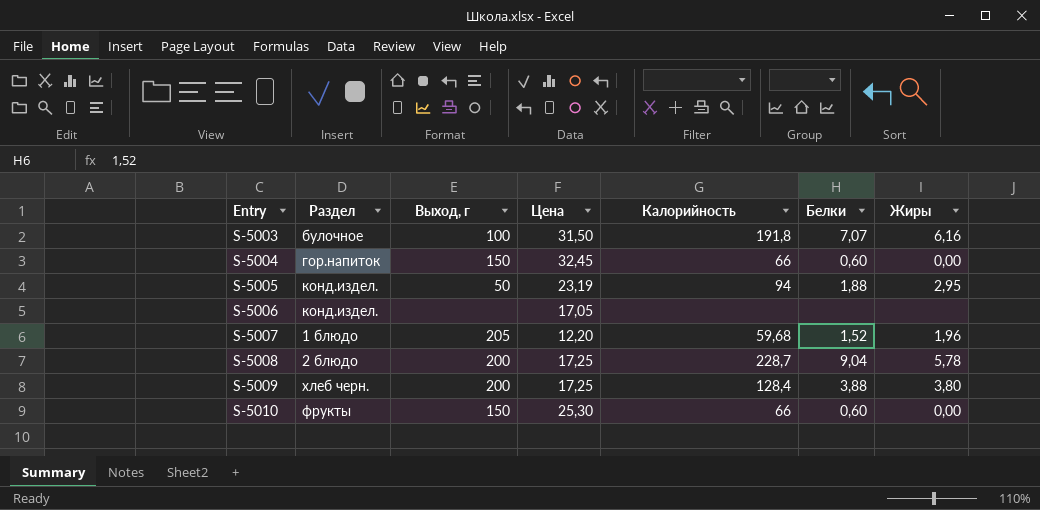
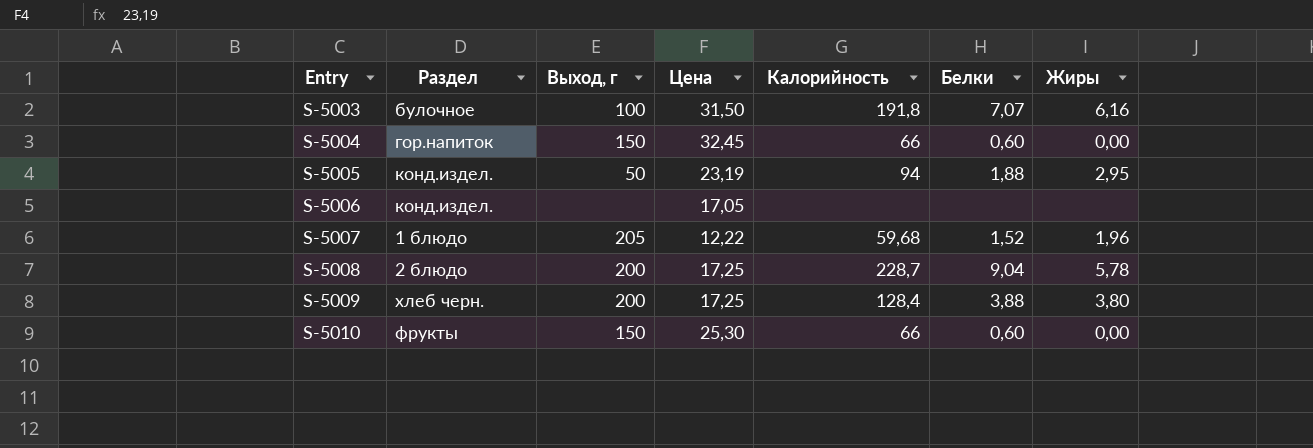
S-5007 | Цена: 12,20 -> 12,22

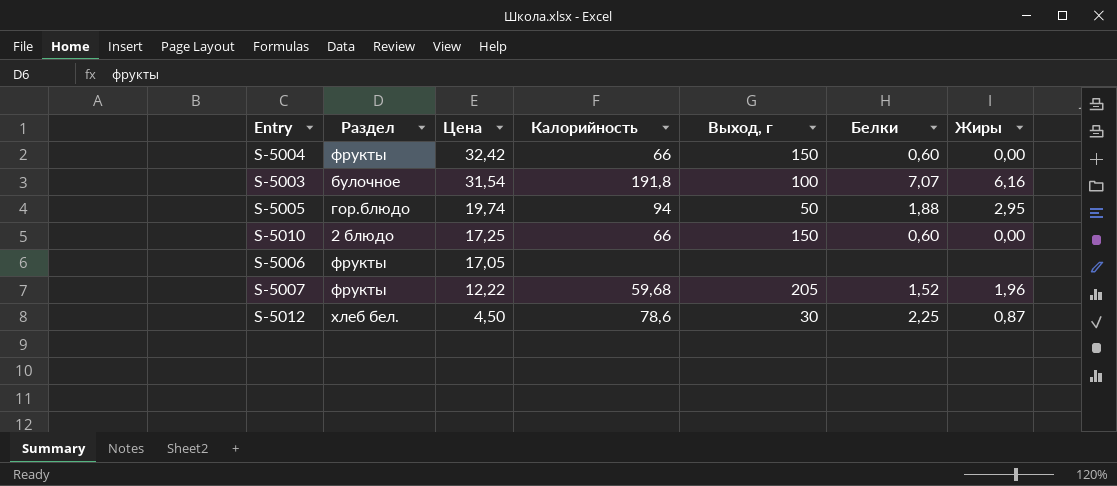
row order: Entry ascending -> Цена descending
column Выход, г | position: 3 -> 5
row S-5008: 2 блюдо | 200 | 17,25 | 228,7 | 9,04 | 5,78 -> none
row S-5009: хлеб черн. | 200 | 17,25 | 128,4 | 3,88 | 3,80 -> none
S-5004 | Раздел: гор.напиток -> фрукты
S-5004 | Цена: 32,45 -> 32,42
S-5003 | Цена: 31,50 -> 31,54
S-5005 | Раздел: конд.издел. -> гор.блюдо
S-5005 | Цена: 23,19 -> 19,74
S-5010 | Раздел: фрукты -> 2 блюдо
S-5010 | Цена: 25,30 -> 17,25
S-5006 | Раздел: конд.издел. -> фрукты
S-5007 | Раздел: 1 блюдо -> фрукты
row S-5012: none -> хлеб бел. | 4,50 | 78,6 | 30 | 2,25 | 0,87

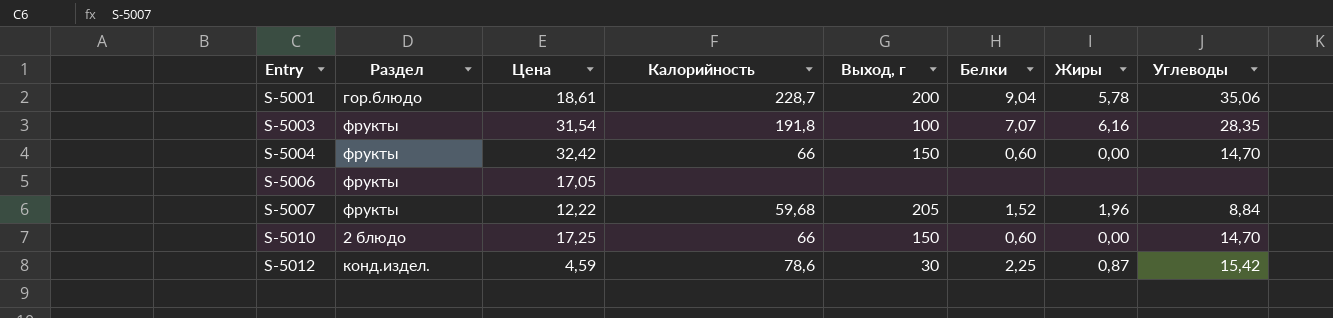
row order: Цена descending -> Entry ascending
column Углеводы | position: none -> 8
row S-5005: гор.блюдо | 19,74 | 94 | 50 | 1,88 | 2,95 -> none
row S-5001: none -> гор.блюдо | 18,61 | 228,7 | 200 | 9,04 | 5,78 | 35,06
S-5003 | Раздел: булочное -> фрукты
S-5012 | Раздел: хлеб бел. -> конд.издел.
S-5012 | Цена: 4,50 -> 4,59

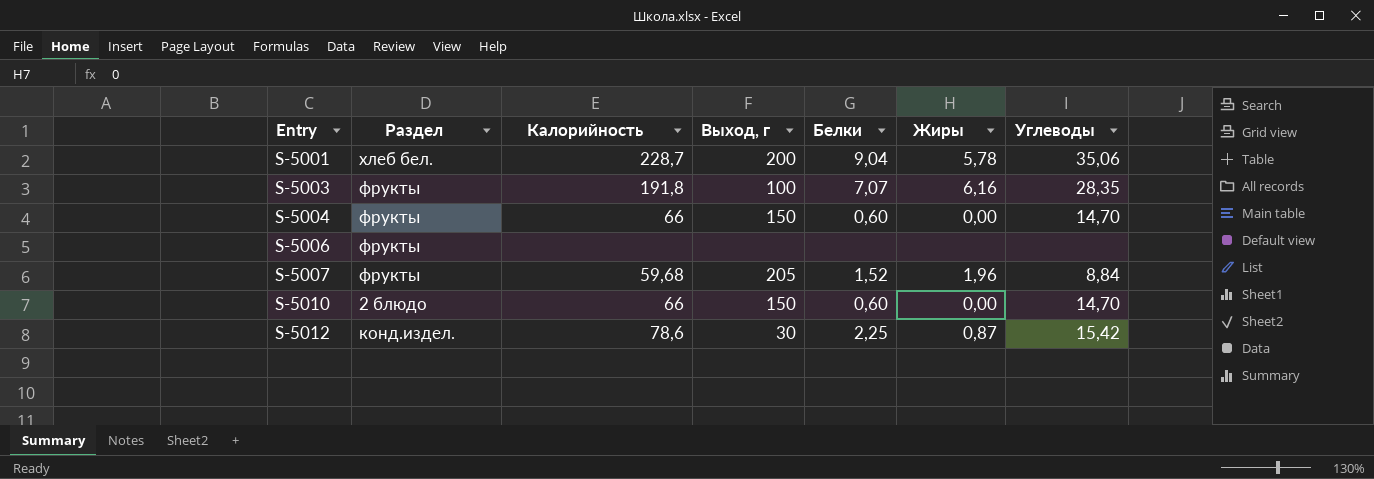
column Цена | position: 3 -> none
S-5001 | Раздел: гор.блюдо -> хлеб бел.

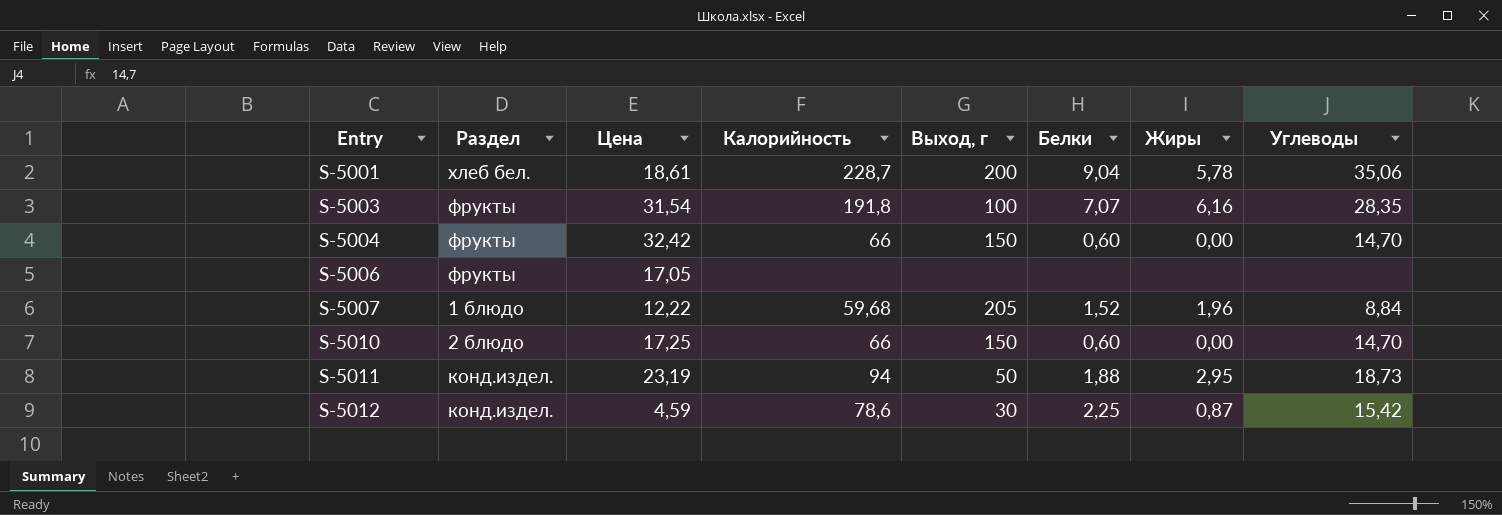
column Цена | position: none -> 3
S-5007 | Раздел: фрукты -> 1 блюдо
row S-5011: none -> конд.издел. | 23,19 | 94 | 50 | 1,88 | 2,95 | 18,73

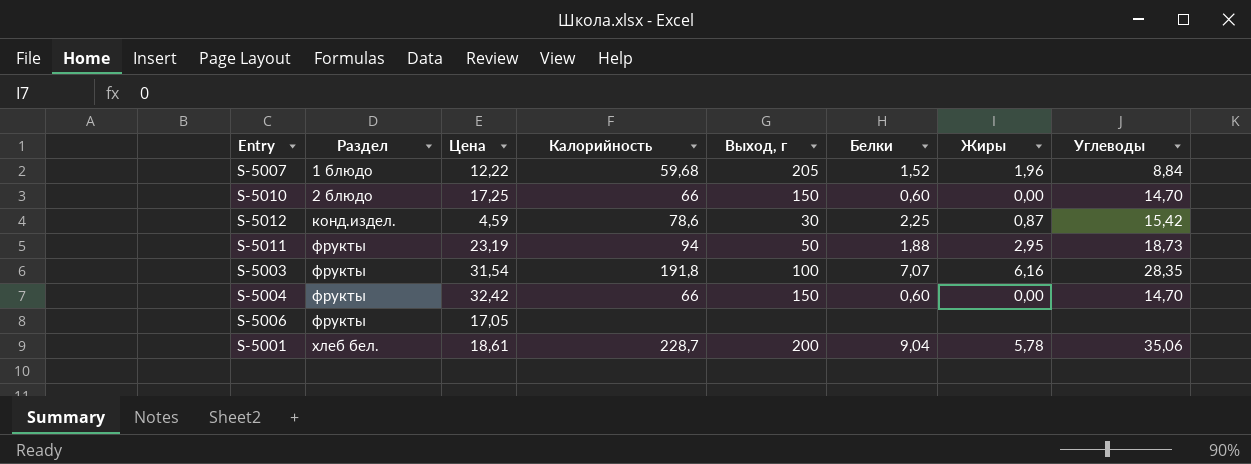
row order: Entry ascending -> Раздел ascending
S-5011 | Раздел: конд.издел. -> фрукты

